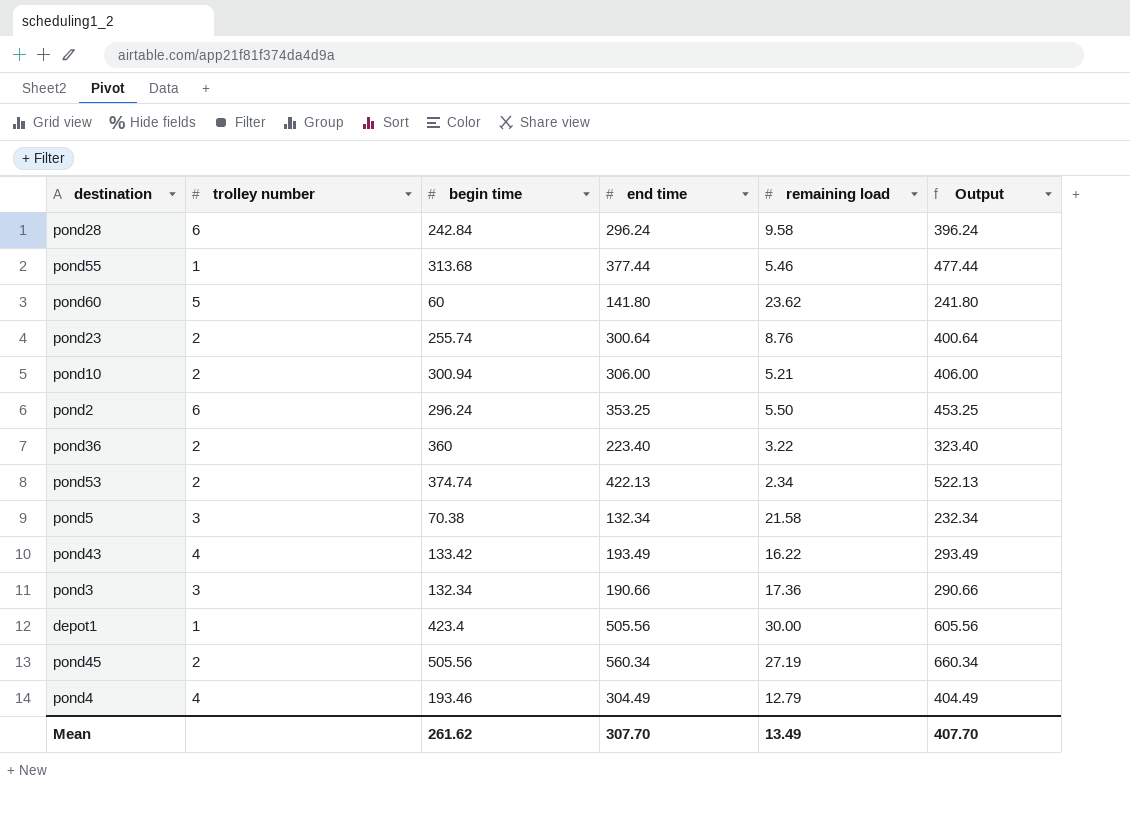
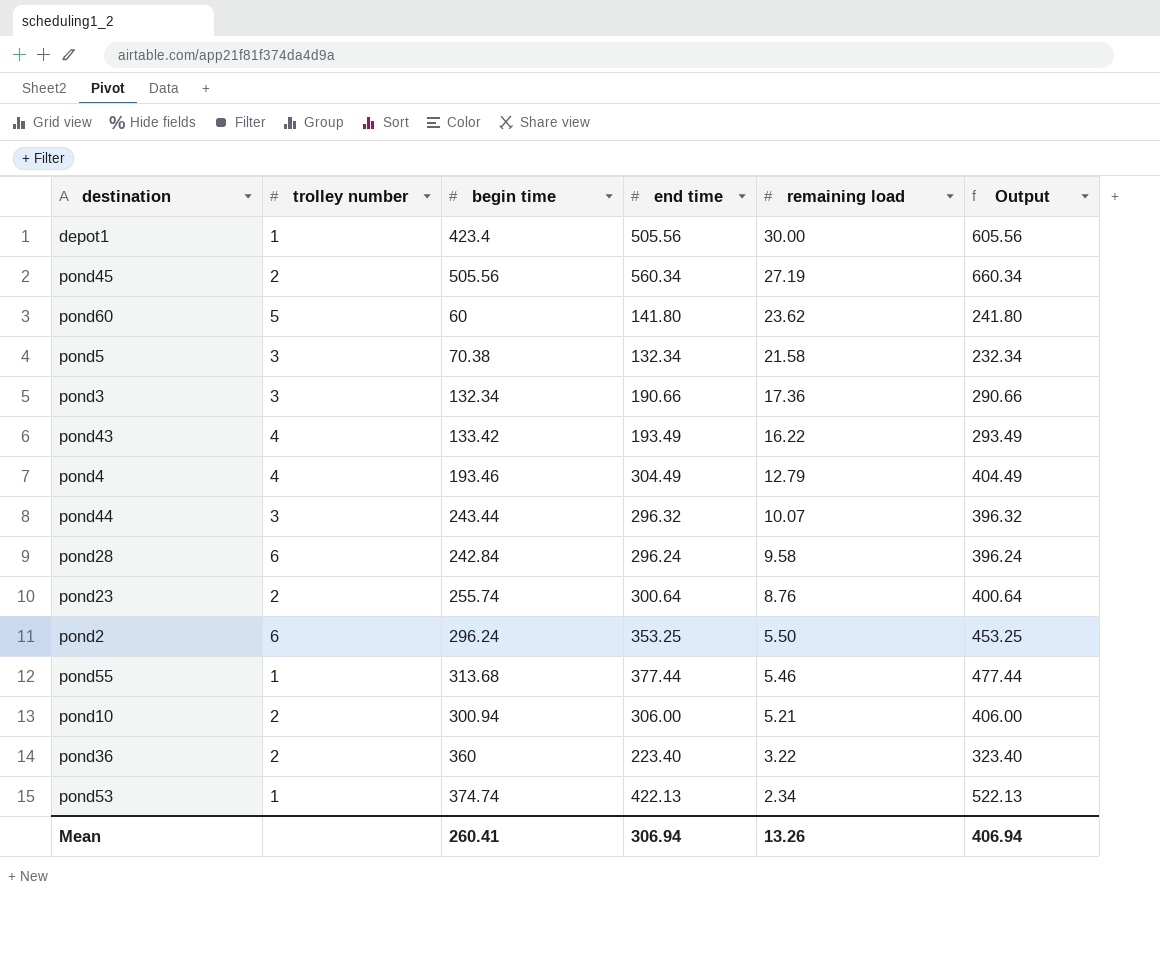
row order: none -> remaining load descending
row pond44: none -> 3 | 243.44 | 296.32 | 10.07 | 396.32
pond53 | trolley number: 2 -> 1
Mean | begin time: 261.62 -> 260.41
Mean | end time: 307.70 -> 306.94
Mean | remaining load: 13.49 -> 13.26
Mean | Output: 407.70 -> 406.94

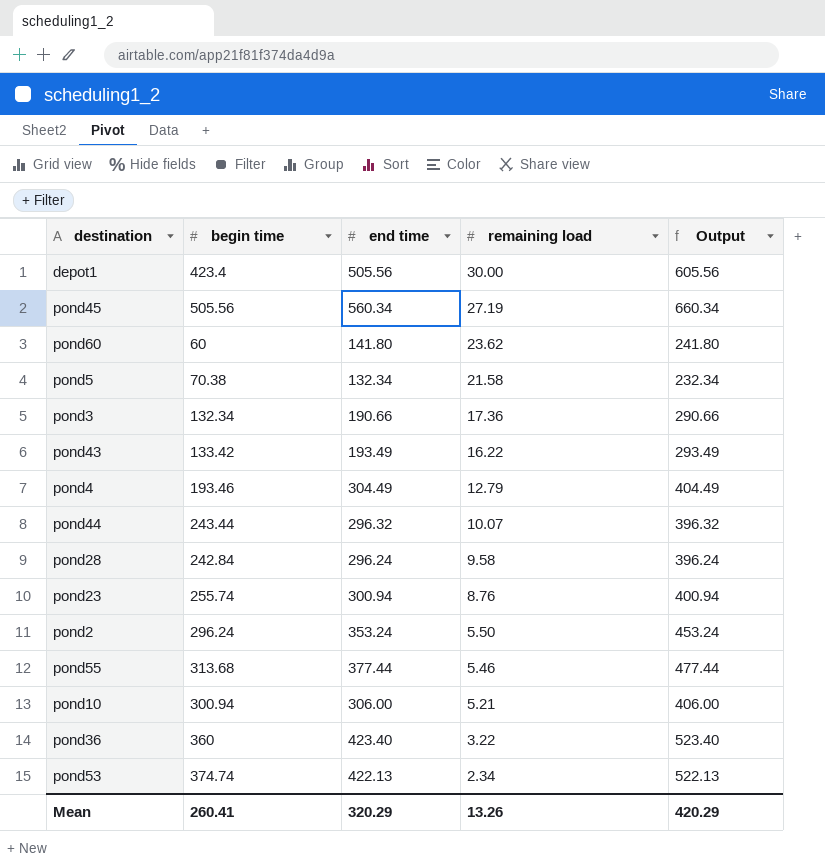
column trolley number | position: 2 -> none
pond23 | end time: 300.64 -> 300.94
pond23 | Output: 400.64 -> 400.94
pond2 | end time: 353.25 -> 353.24
pond2 | Output: 453.25 -> 453.24
pond36 | end time: 223.40 -> 423.40
pond36 | Output: 323.40 -> 523.40
Mean | end time: 306.94 -> 320.29
Mean | Output: 406.94 -> 420.29

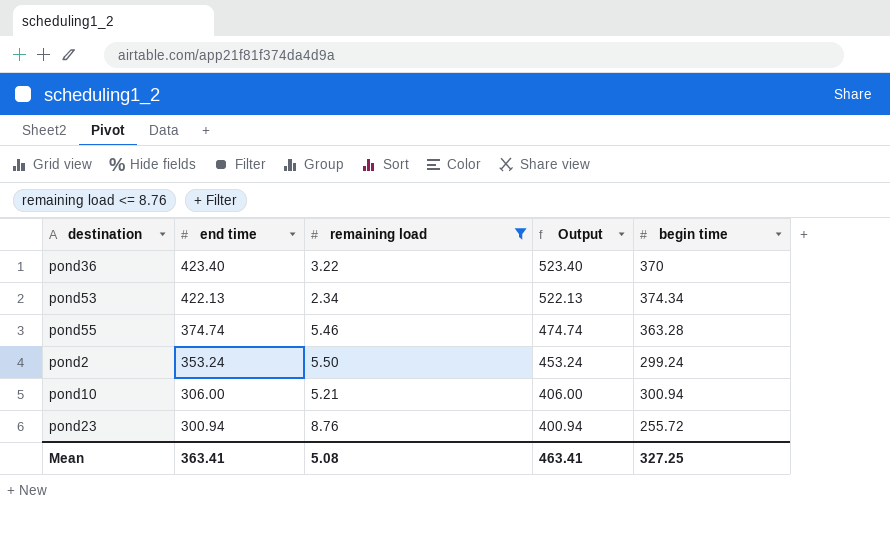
filter: none -> remaining load <= 8.76
row order: remaining load descending -> end time descending
column begin time | position: 2 -> 5
pond36 | begin time: 360 -> 370
pond53 | begin time: 374.74 -> 374.34
pond55 | end time: 377.44 -> 374.74
pond55 | Output: 477.44 -> 474.74
pond55 | begin time: 313.68 -> 363.28
pond2 | begin time: 296.24 -> 299.24
pond23 | begin time: 255.74 -> 255.72
Mean | end time: 320.29 -> 363.41
Mean | remaining load: 13.26 -> 5.08
Mean | Output: 420.29 -> 463.41
Mean | begin time: 260.41 -> 327.25

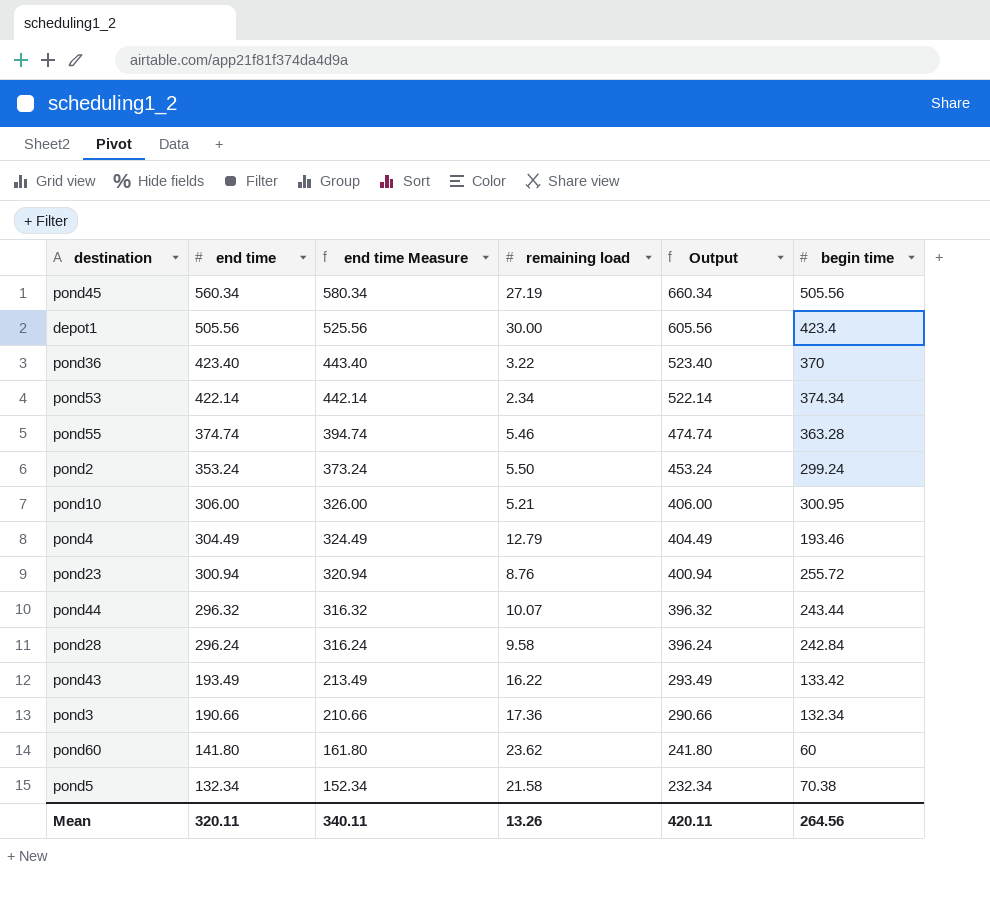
filter: remaining load <= 8.76 -> none
column end time Measure | formula: none -> [end time] + 20
pond53 | end time: 422.13 -> 422.14
pond53 | Output: 522.13 -> 522.14
pond10 | begin time: 300.94 -> 300.95
Mean | end time: 363.41 -> 320.11
Mean | remaining load: 5.08 -> 13.26
Mean | Output: 463.41 -> 420.11
Mean | begin time: 327.25 -> 264.56

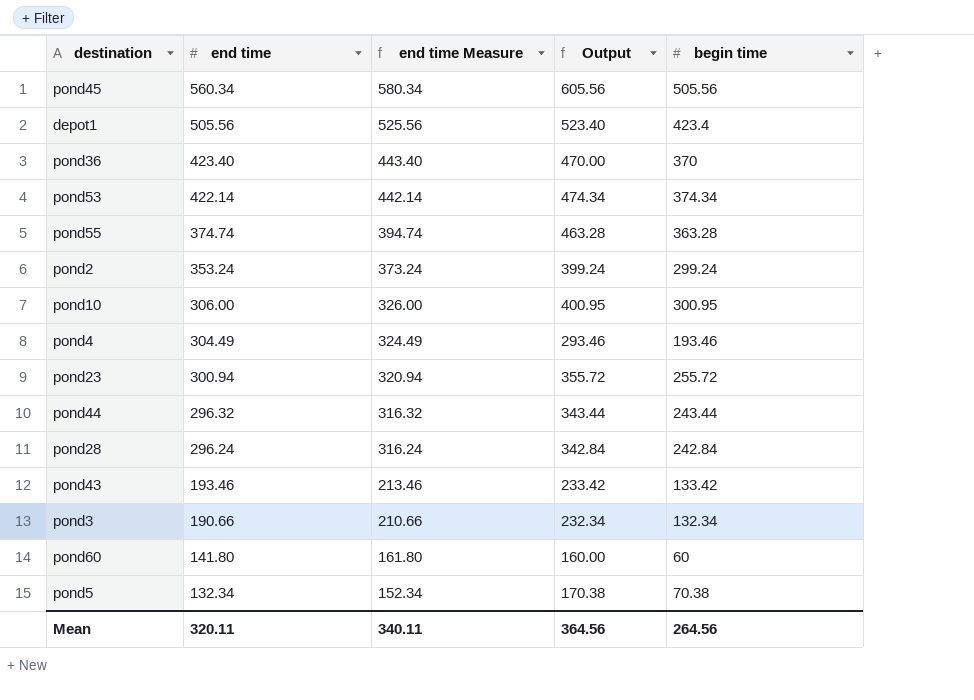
column remaining load | position: 4 -> none
column Output | formula: [end time] + 100 -> [begin time] + 100
pond43 | end time: 193.49 -> 193.46
pond43 | end time Measure: 213.49 -> 213.46
Mean | Output: 420.11 -> 364.56

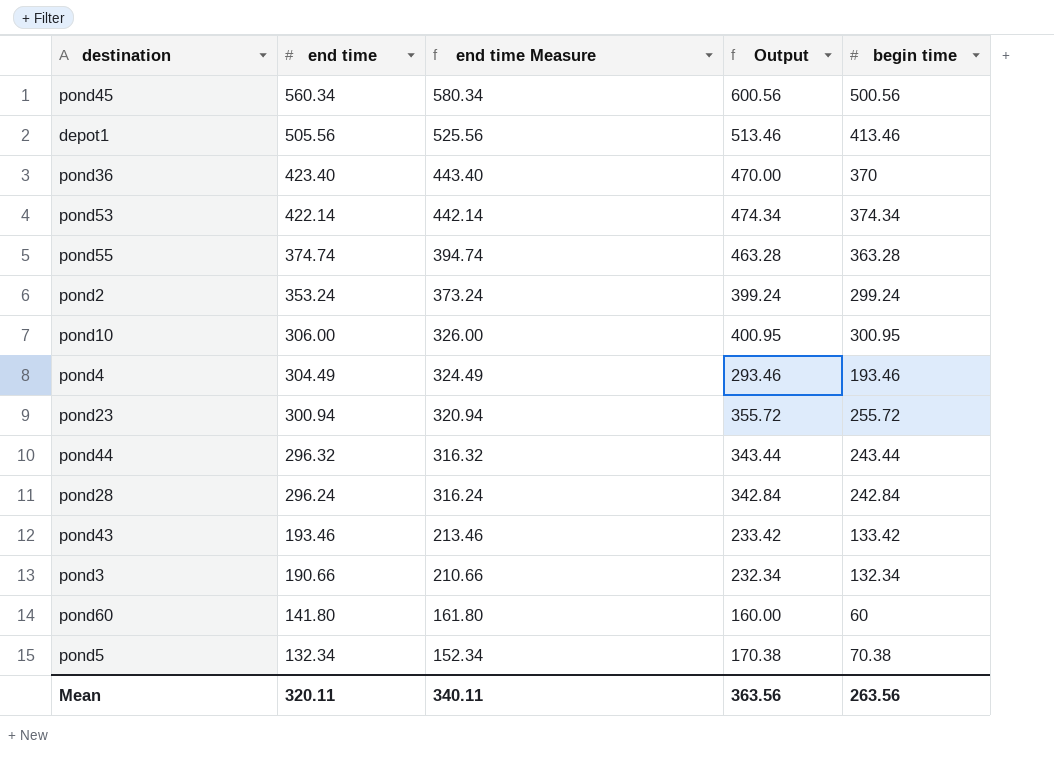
pond45 | Output: 605.56 -> 600.56
pond45 | begin time: 505.56 -> 500.56
depot1 | Output: 523.40 -> 513.46
depot1 | begin time: 423.4 -> 413.46
Mean | Output: 364.56 -> 363.56
Mean | begin time: 264.56 -> 263.56

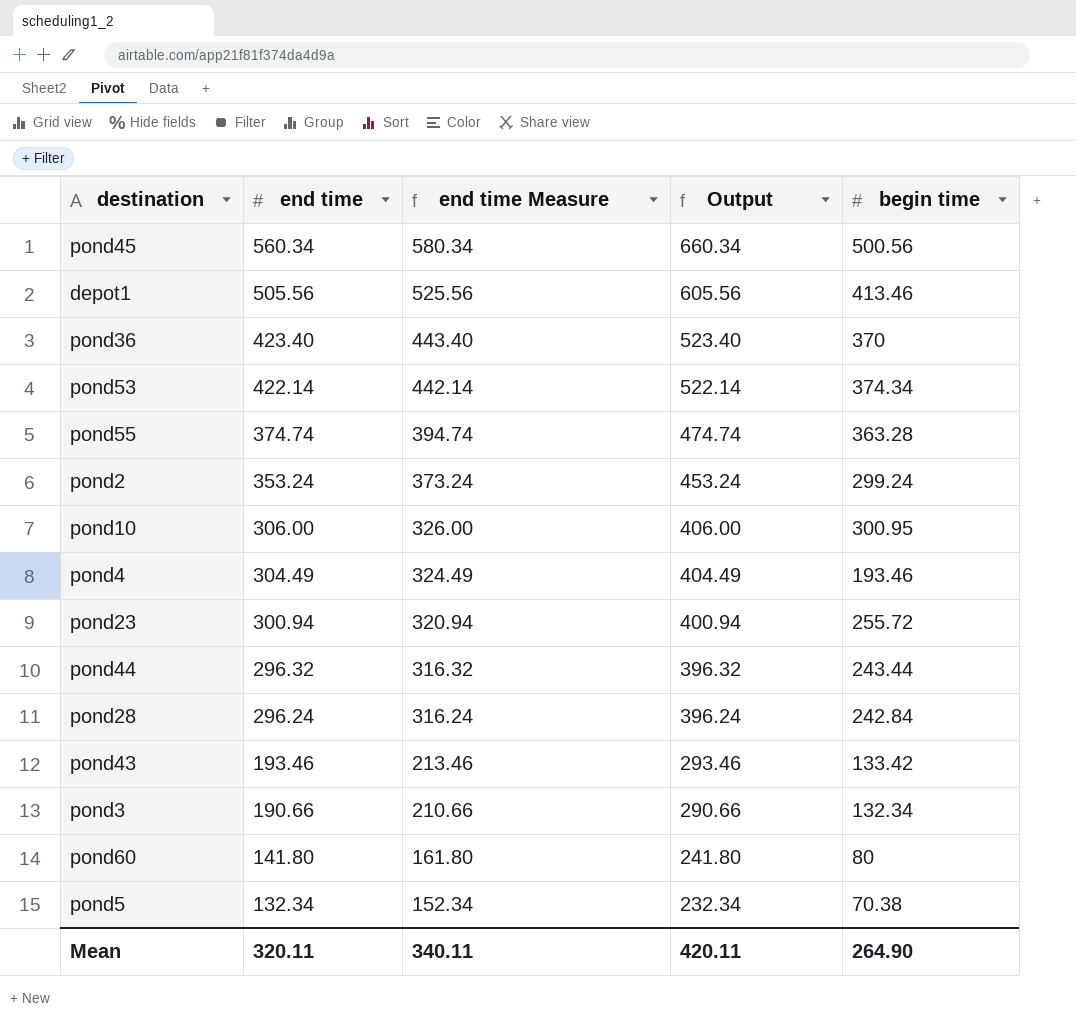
column Output | formula: [begin time] + 100 -> [end time] + 100
pond60 | begin time: 60 -> 80
Mean | Output: 363.56 -> 420.11
Mean | begin time: 263.56 -> 264.90

